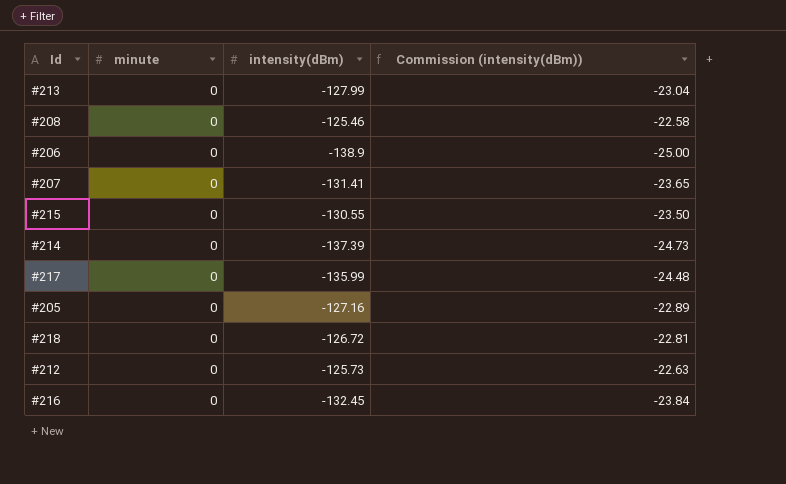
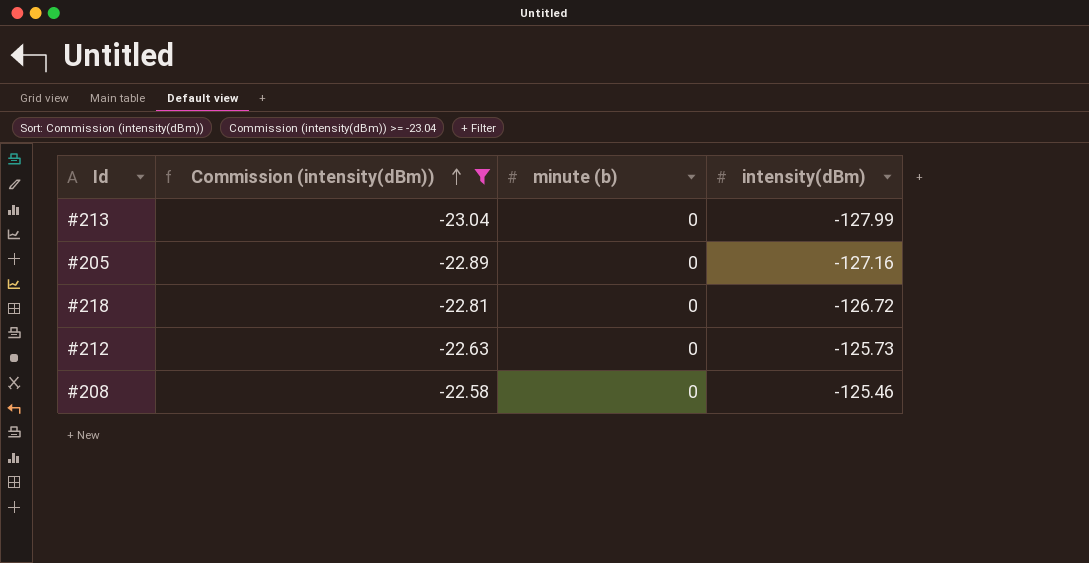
filter: none -> Commission (intensity(dBm)) >= -23.04
row order: none -> Commission (intensity(dBm)) ascending
column Commission (intensity(dBm)) | position: 4 -> 2
column name: minute -> minute (b)

